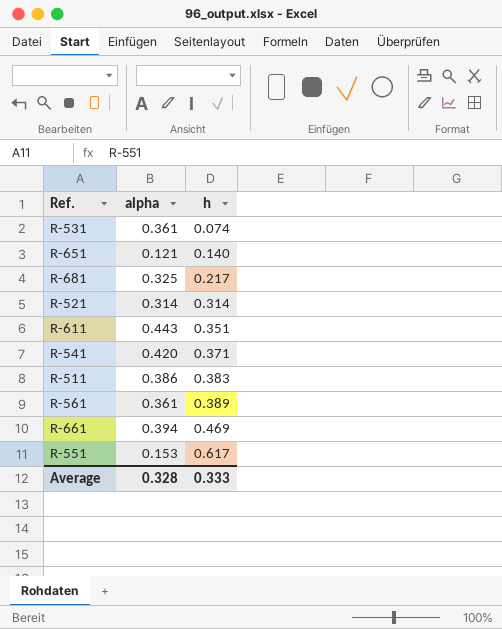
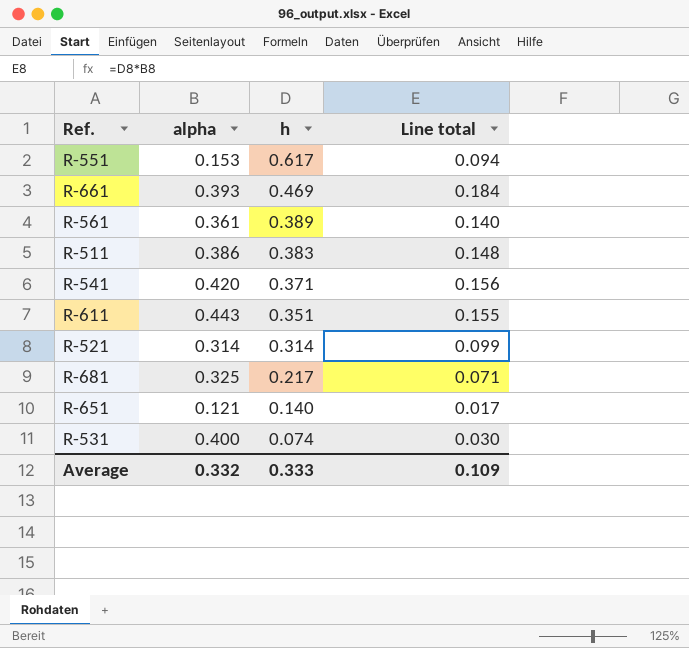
row order: h ascending -> h descending
column Line total | formula: none -> [alpha] * [h]
R-661 | alpha: 0.394 -> 0.393
R-531 | alpha: 0.361 -> 0.400
Average | alpha: 0.328 -> 0.332

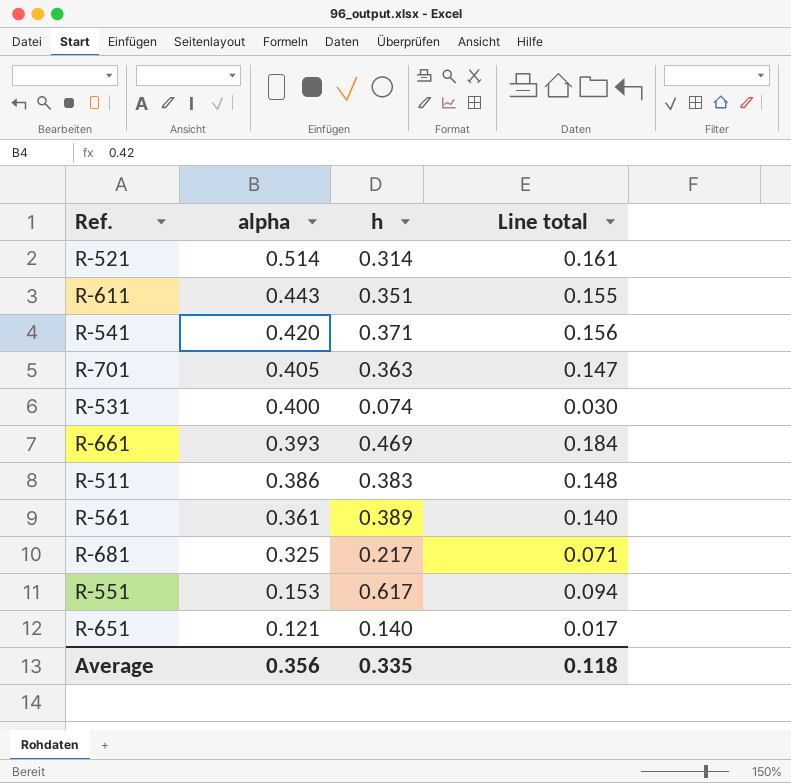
row order: h descending -> alpha descending
R-521 | alpha: 0.314 -> 0.514
R-521 | Line total: 0.099 -> 0.161
row R-701: none -> 0.405 | 0.363 | 0.147
Average | alpha: 0.332 -> 0.356
Average | h: 0.333 -> 0.335
Average | Line total: 0.109 -> 0.118

